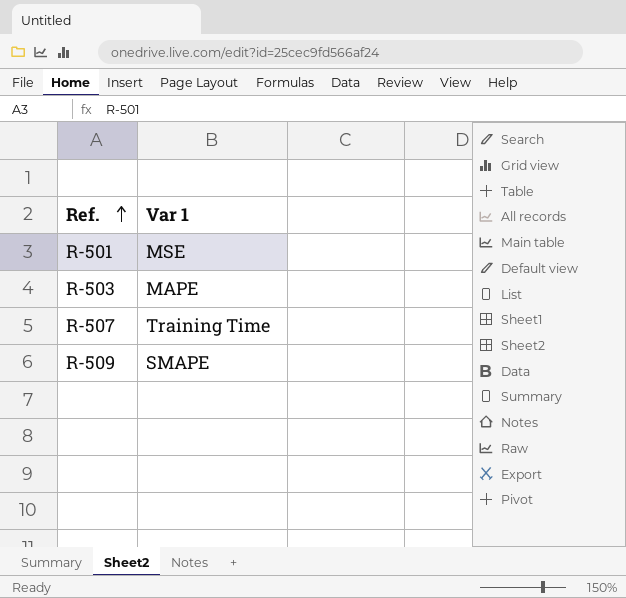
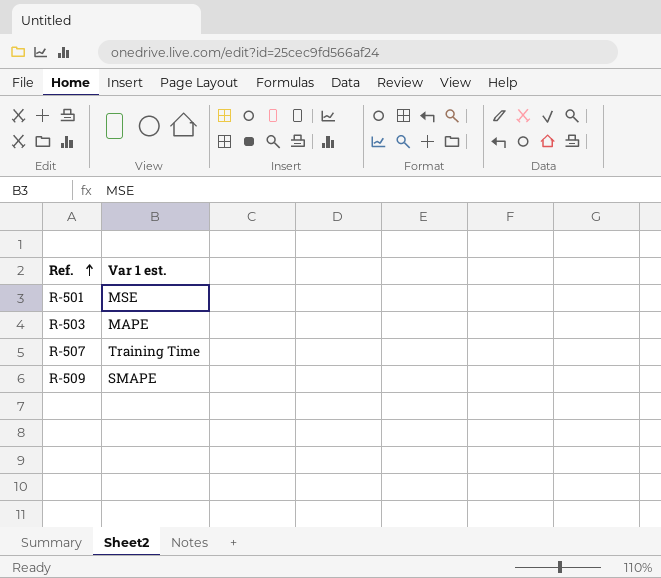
column name: Var 1 -> Var 1 est.

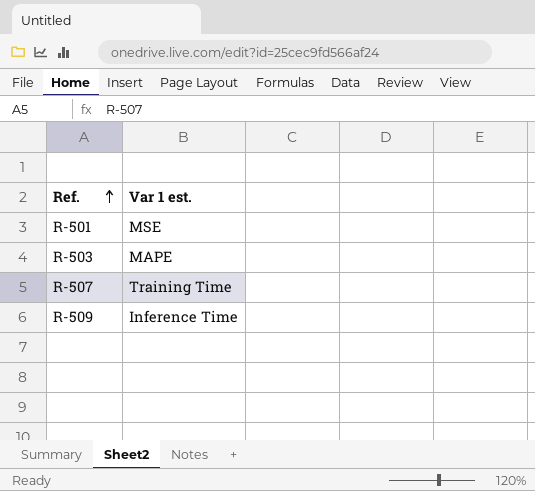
R-509 | Var 1 est.: SMAPE -> Inference Time

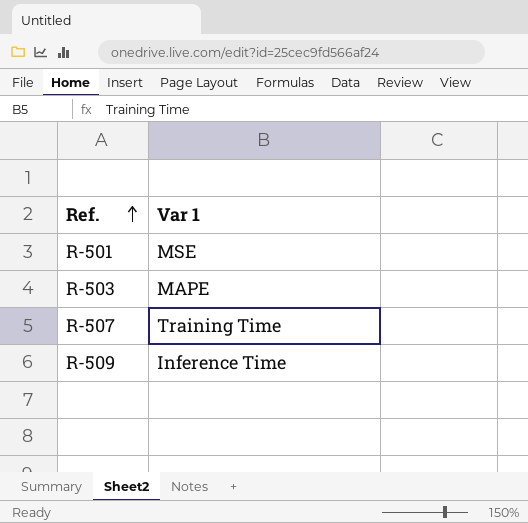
column name: Var 1 est. -> Var 1

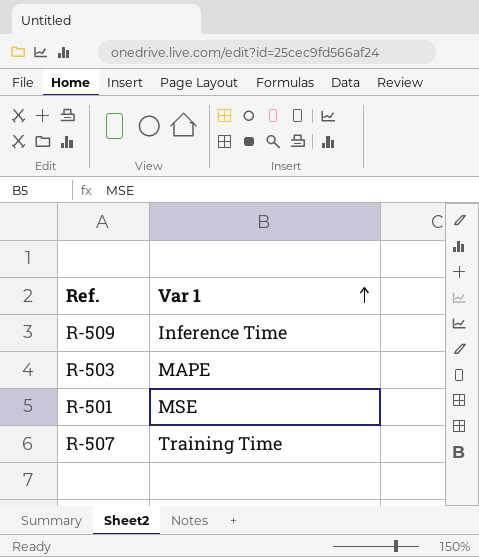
row order: Ref. ascending -> Var 1 ascending

